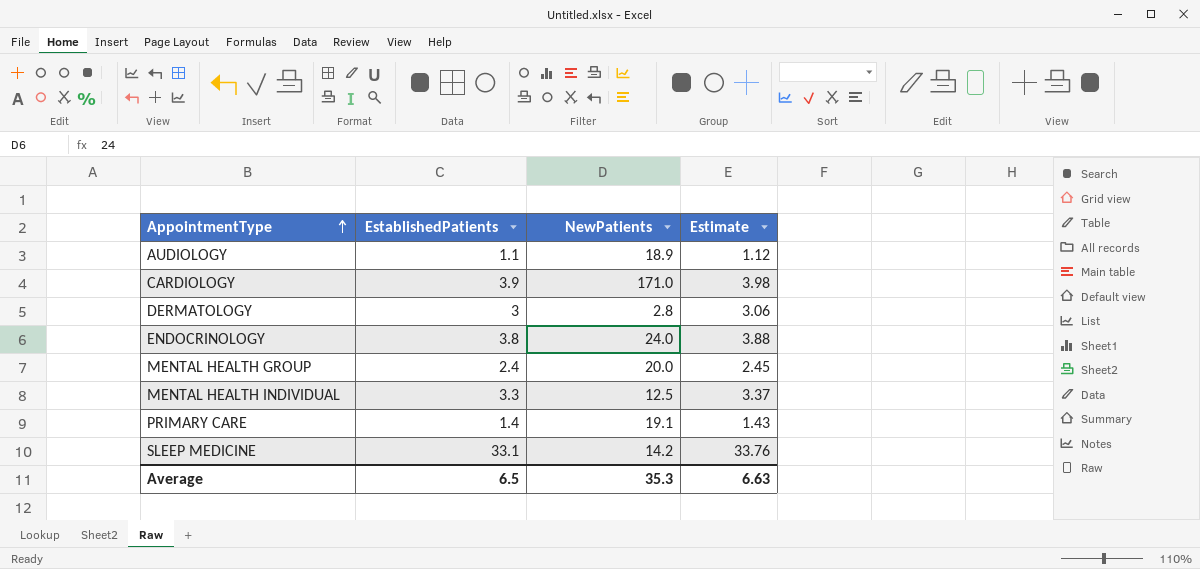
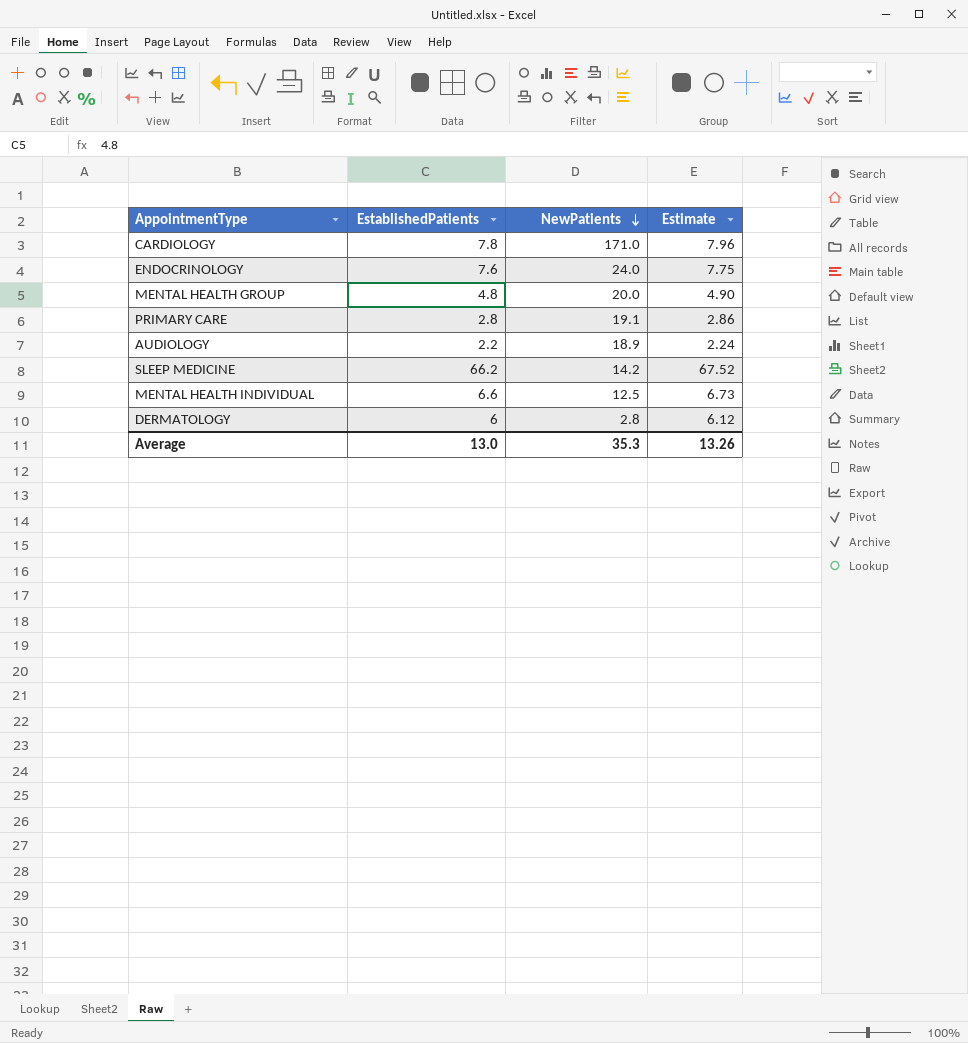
row order: AppointmentType ascending -> NewPatients descending
CARDIOLOGY | EstablishedPatients: 3.9 -> 7.8
CARDIOLOGY | Estimate: 3.98 -> 7.96
ENDOCRINOLOGY | EstablishedPatients: 3.8 -> 7.6
ENDOCRINOLOGY | Estimate: 3.88 -> 7.75
MENTAL HEALTH GROUP | EstablishedPatients: 2.4 -> 4.8
MENTAL HEALTH GROUP | Estimate: 2.45 -> 4.90
PRIMARY CARE | EstablishedPatients: 1.4 -> 2.8
PRIMARY CARE | Estimate: 1.43 -> 2.86
AUDIOLOGY | EstablishedPatients: 1.1 -> 2.2
AUDIOLOGY | Estimate: 1.12 -> 2.24
SLEEP MEDICINE | EstablishedPatients: 33.1 -> 66.2
SLEEP MEDICINE | Estimate: 33.76 -> 67.52
MENTAL HEALTH INDIVIDUAL | EstablishedPatients: 3.3 -> 6.6
MENTAL HEALTH INDIVIDUAL | Estimate: 3.37 -> 6.73
DERMATOLOGY | EstablishedPatients: 3 -> 6
DERMATOLOGY | Estimate: 3.06 -> 6.12
Average | EstablishedPatients: 6.5 -> 13.0
Average | Estimate: 6.63 -> 13.26

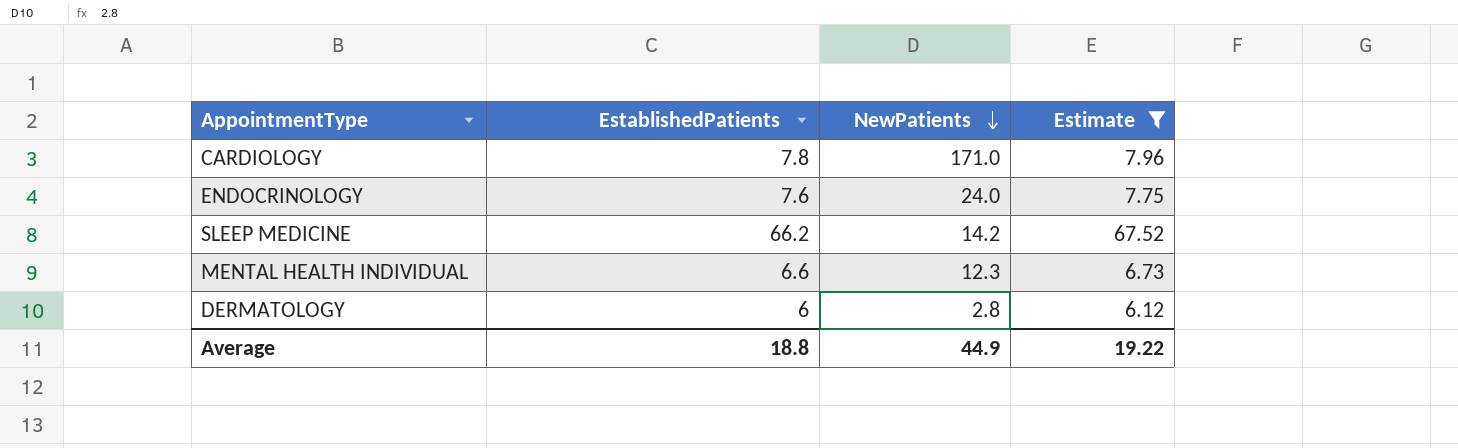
filter: none -> Estimate >= 6.12
MENTAL HEALTH INDIVIDUAL | NewPatients: 12.5 -> 12.3
Average | EstablishedPatients: 13.0 -> 18.8
Average | NewPatients: 35.3 -> 44.9
Average | Estimate: 13.26 -> 19.22

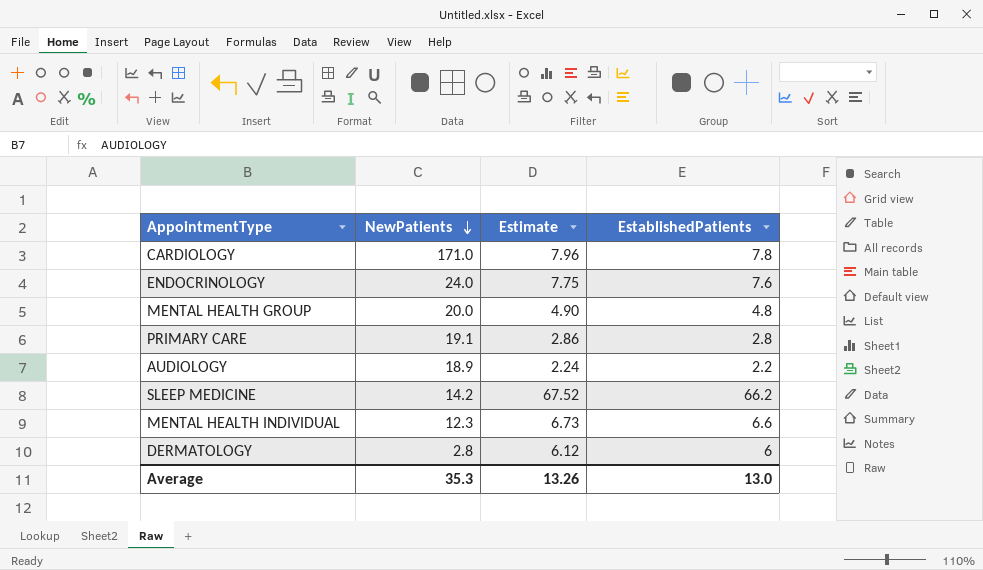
filter: Estimate >= 6.12 -> none
column EstablishedPatients | position: 2 -> 4
Average | NewPatients: 44.9 -> 35.3
Average | Estimate: 19.22 -> 13.26
Average | EstablishedPatients: 18.8 -> 13.0

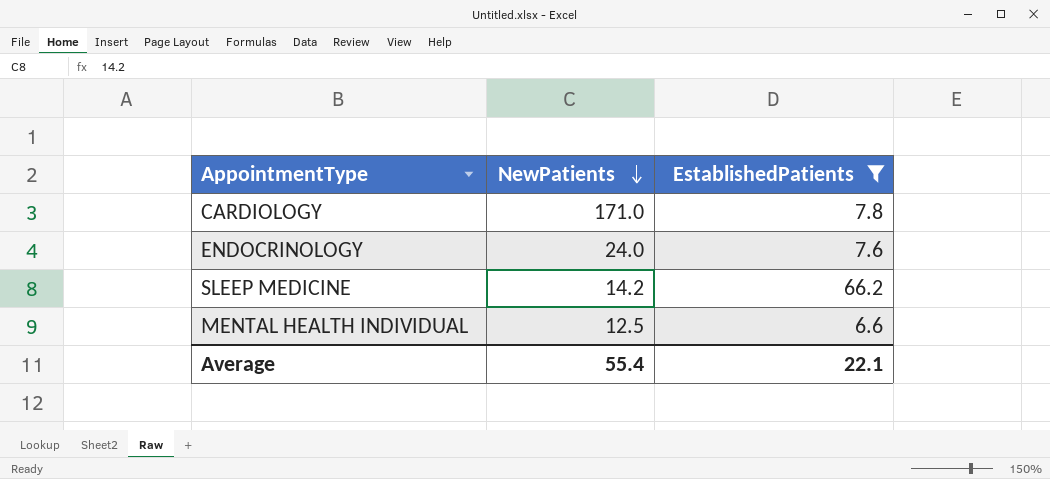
filter: none -> EstablishedPatients >= 6.6
column Estimate | formula: [EstablishedPatients] * 1.02 -> none
MENTAL HEALTH INDIVIDUAL | NewPatients: 12.3 -> 12.5
Average | NewPatients: 35.3 -> 55.4
Average | EstablishedPatients: 13.0 -> 22.1

